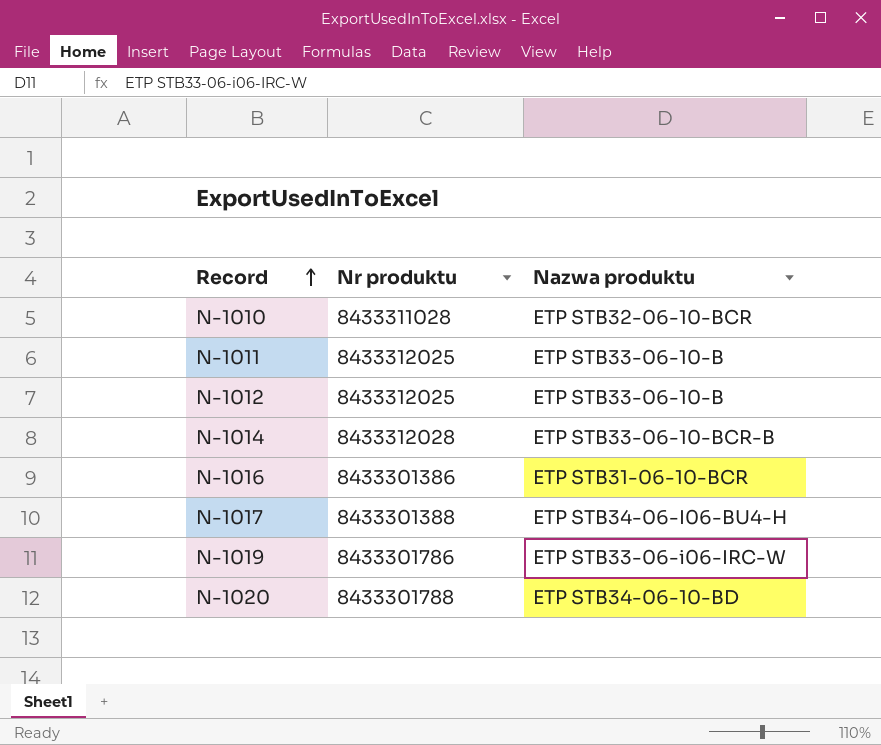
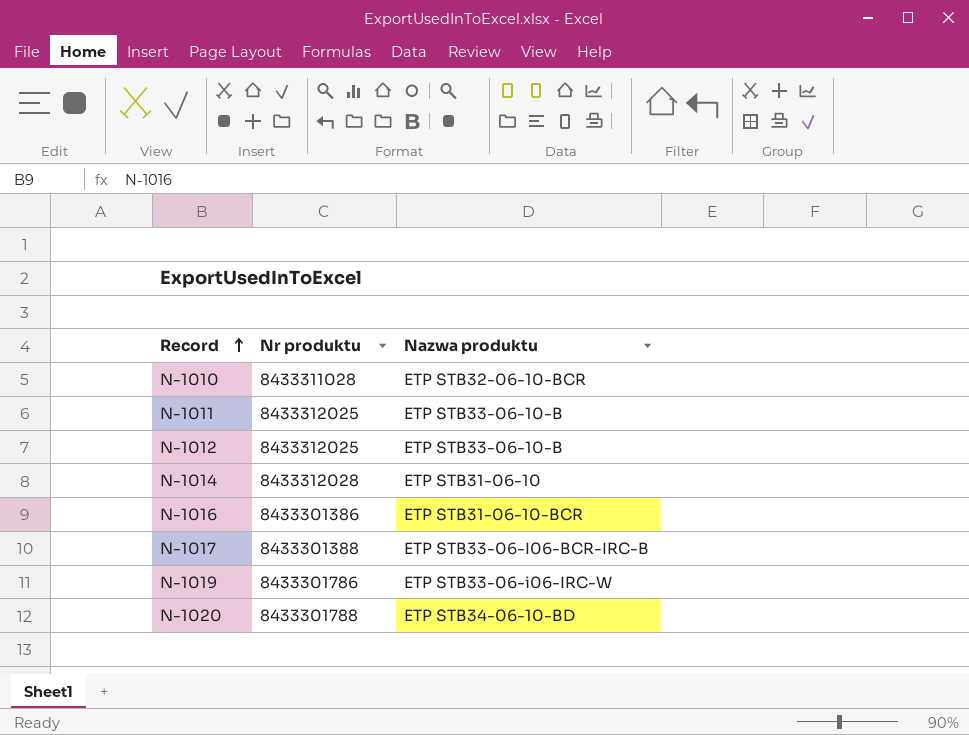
N-1014 | Nazwa produktu: ETP STB33-06-10-BCR-B -> ETP STB31-06-10
N-1017 | Nazwa produktu: ETP STB34-06-I06-BU4-H -> ETP STB33-06-I06-BCR-IRC-B

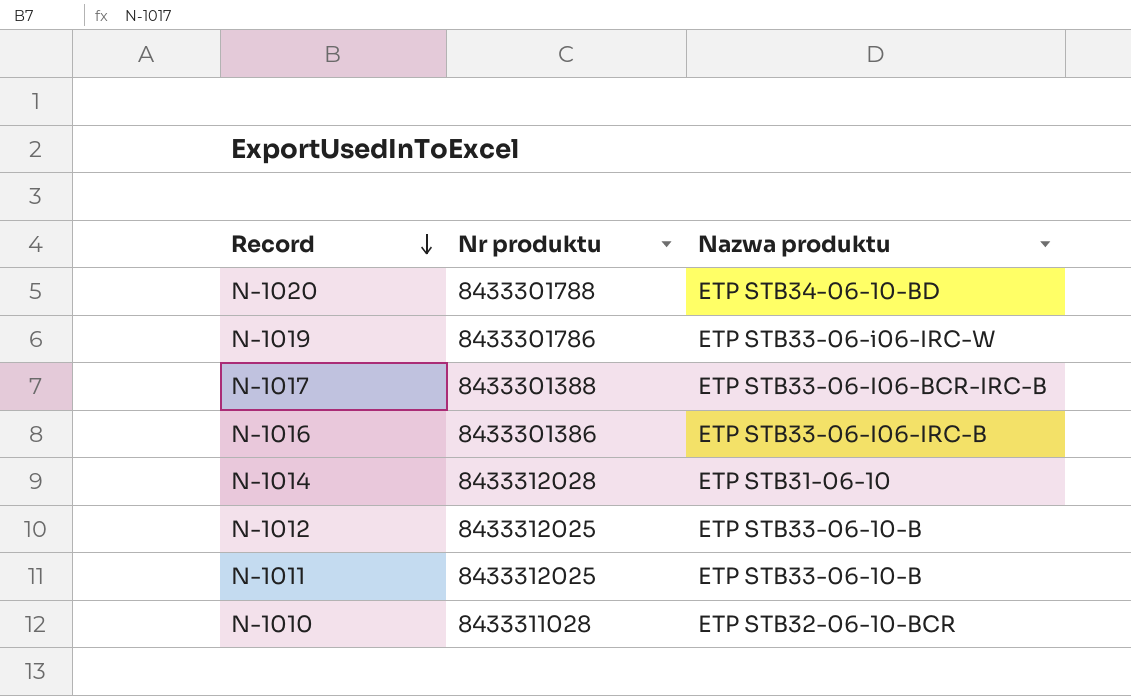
row order: Record ascending -> Record descending
N-1016 | Nazwa produktu: ETP STB31-06-10-BCR -> ETP STB33-06-I06-IRC-B

